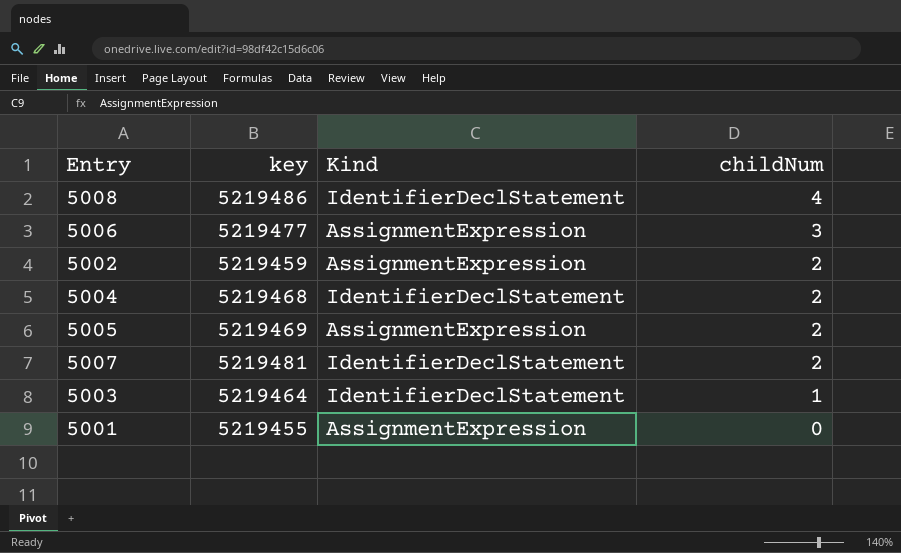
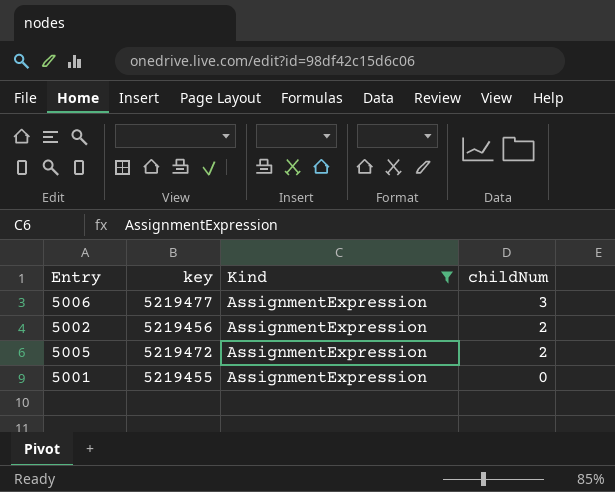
filter: none -> Kind = AssignmentExpression
5002 | key: 5219459 -> 5219456
5005 | key: 5219469 -> 5219472

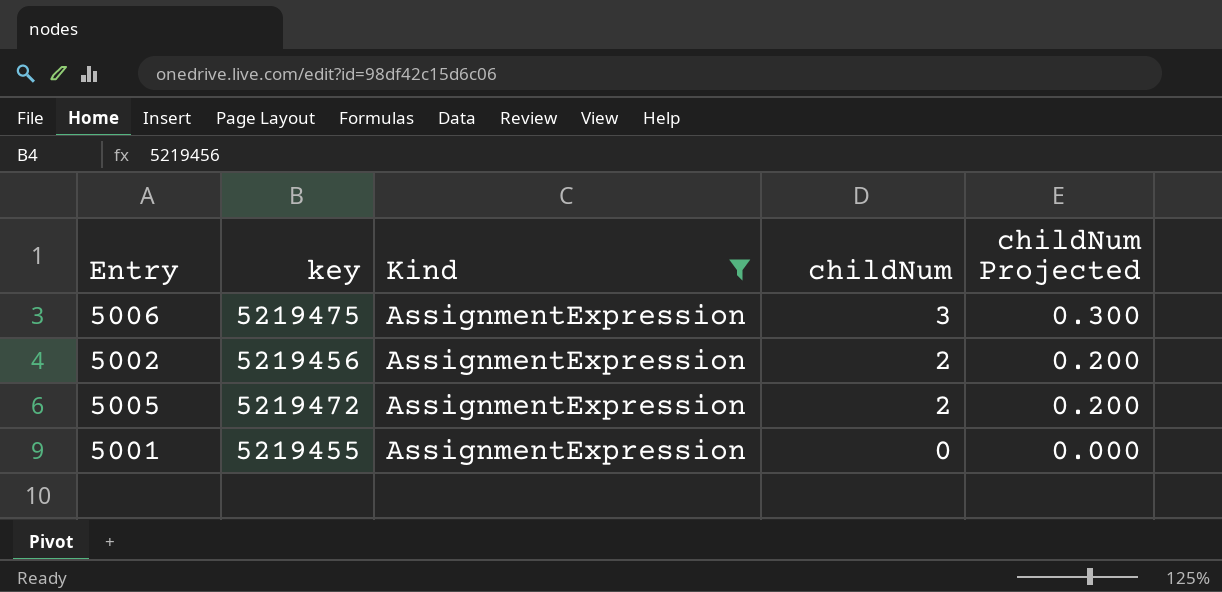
column childNum Projected | formula: none -> [childNum] * 0.1
5006 | key: 5219477 -> 5219475

